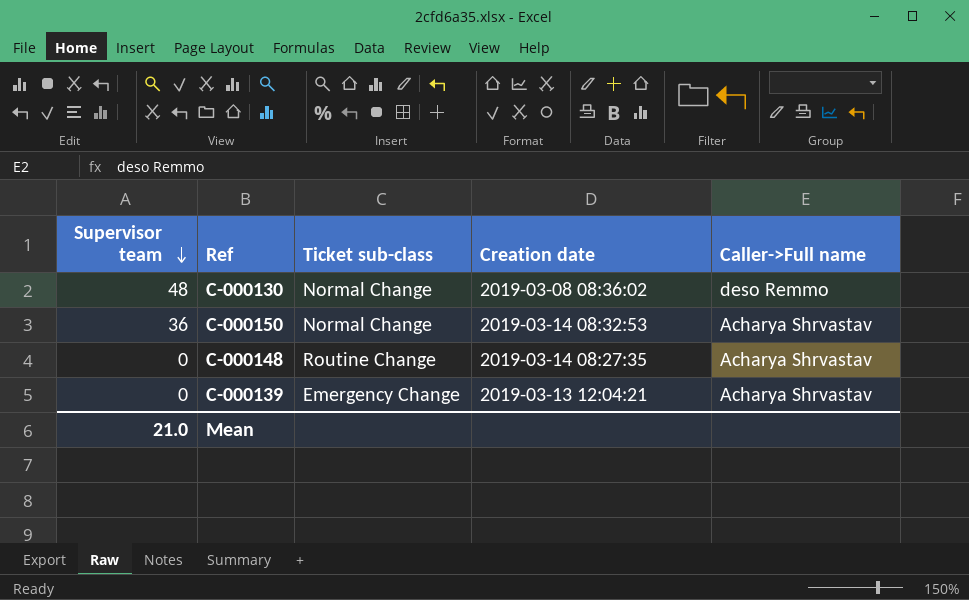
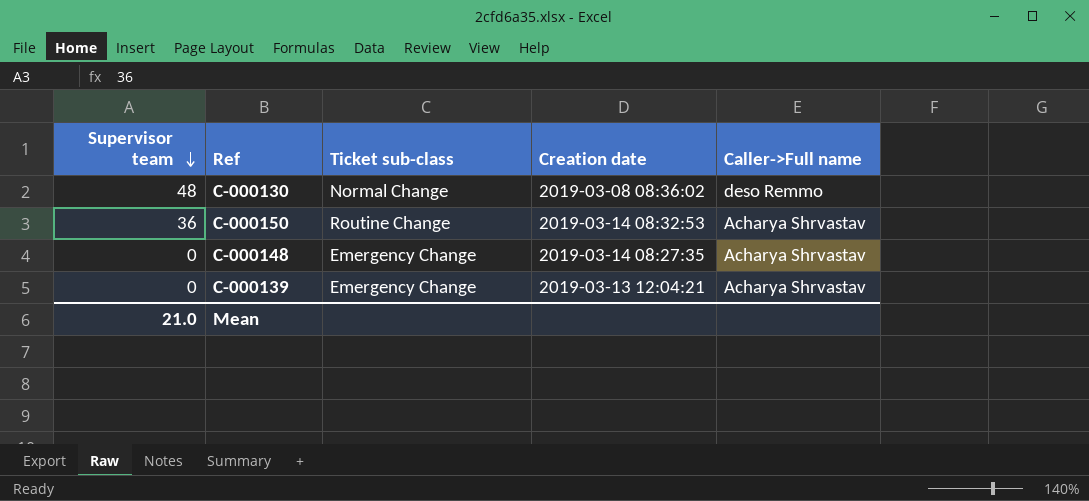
C-000150 | Ticket sub-class: Normal Change -> Routine Change
C-000148 | Ticket sub-class: Routine Change -> Emergency Change

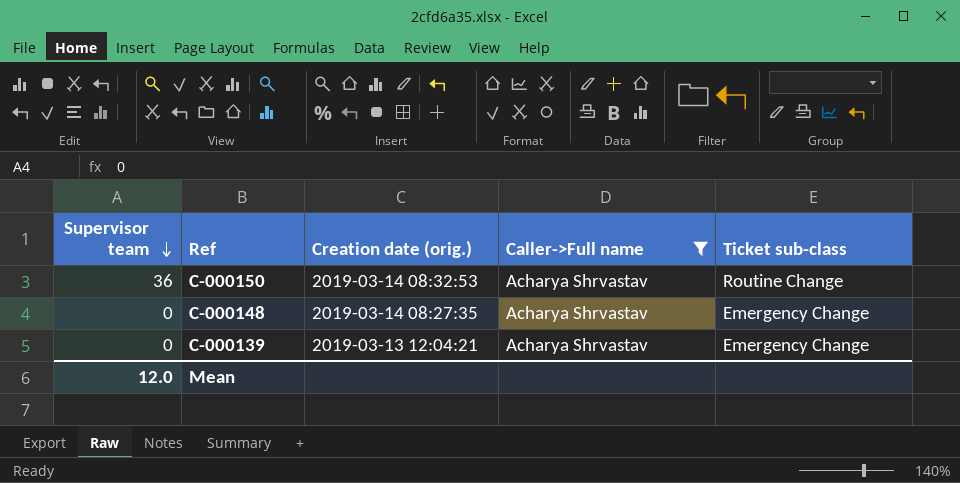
filter: none -> Caller->Full name = Acharya Shrvastav
column name: Creation date -> Creation date (orig.)
column Ticket sub-class | position: 3 -> 5
Mean | Supervisor team: 21.0 -> 12.0

